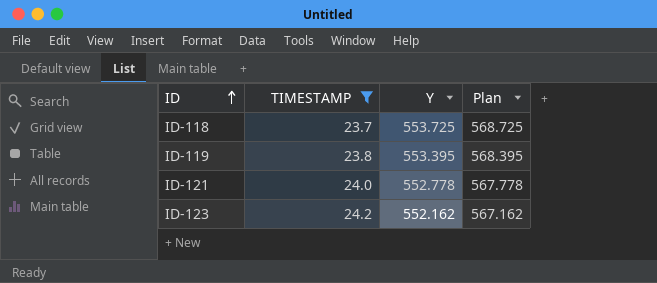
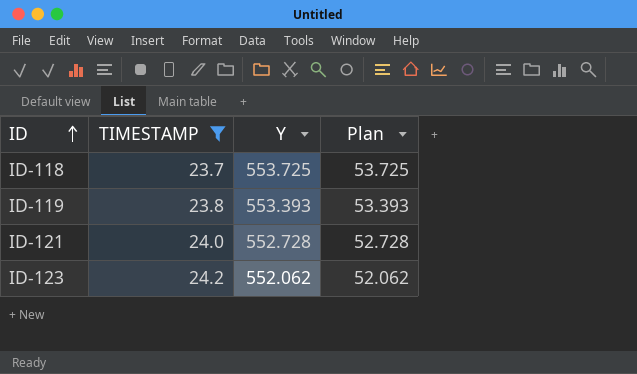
column Plan | formula: [Y] + 15 -> [Y] - 500
ID-119 | Y: 553.395 -> 553.393
ID-121 | Y: 552.778 -> 552.728
ID-123 | Y: 552.162 -> 552.062

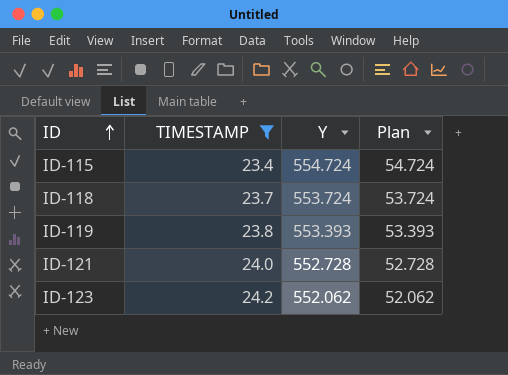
row ID-115: none -> 23.4 | 554.724 | 54.724
ID-118 | Y: 553.725 -> 553.724
ID-118 | Plan: 53.725 -> 53.724

